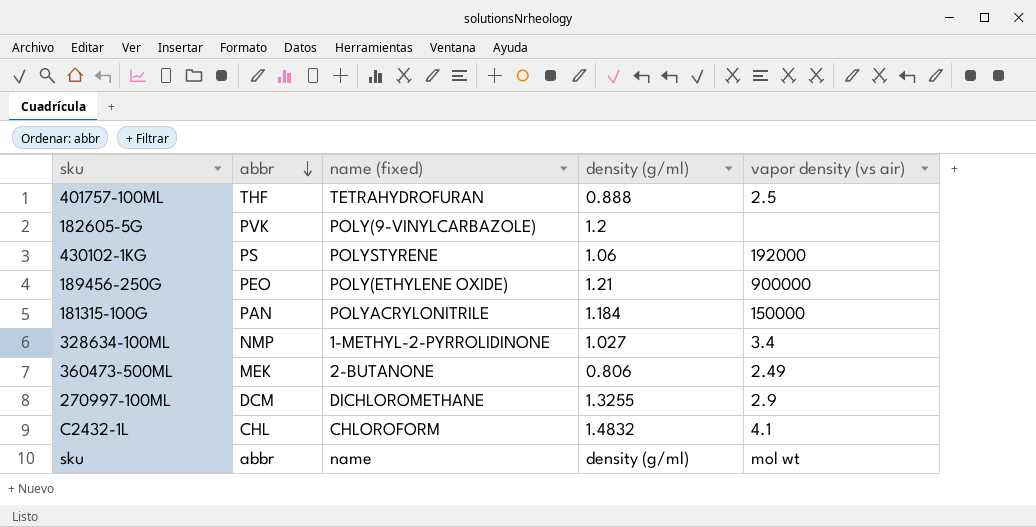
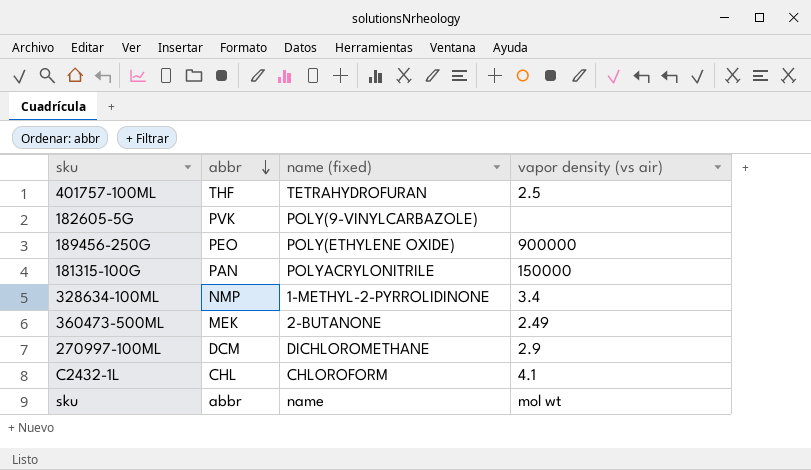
column density (g/ml) | position: 4 -> none
row 430102-1KG: PS | POLYSTYRENE | 1.06 | 192000 -> none

